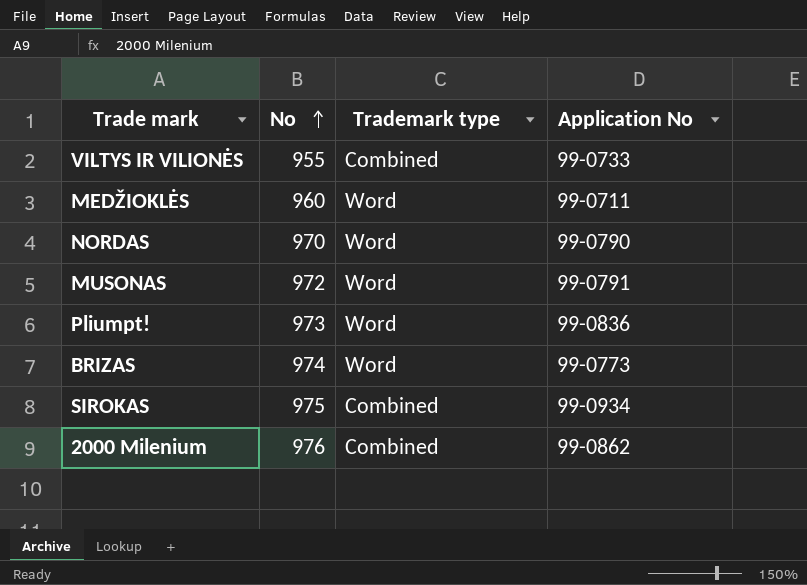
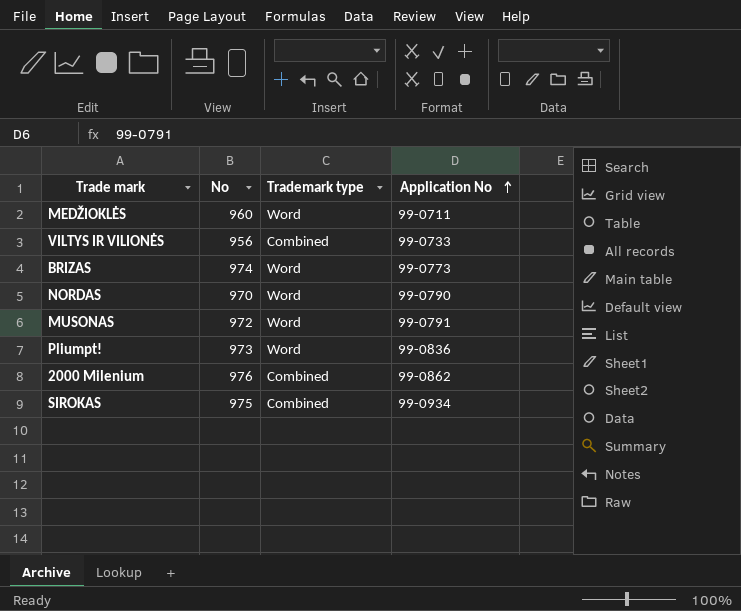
row order: No ascending -> Application No ascending
VILTYS IR VILIONĖS | No: 955 -> 956

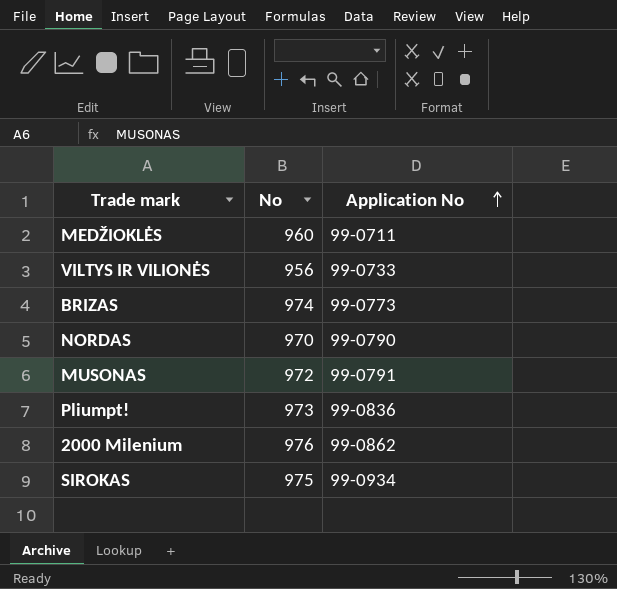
column Trademark type | position: 3 -> none

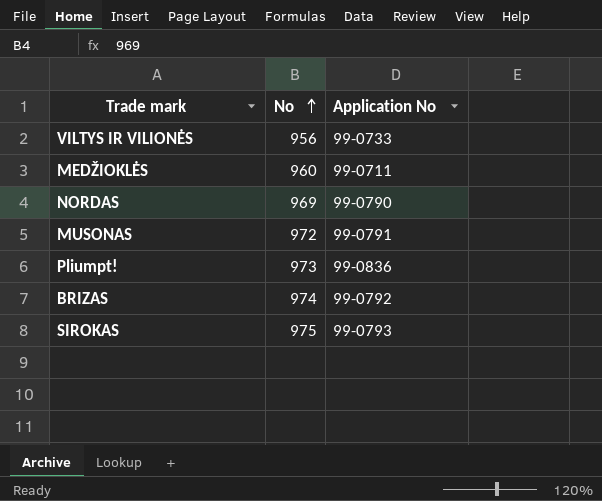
row order: Application No ascending -> No ascending
row 2000 Milenium: 976 | 99-0862 -> none
NORDAS | No: 970 -> 969
BRIZAS | Application No: 99-0773 -> 99-0792
SIROKAS | Application No: 99-0934 -> 99-0793

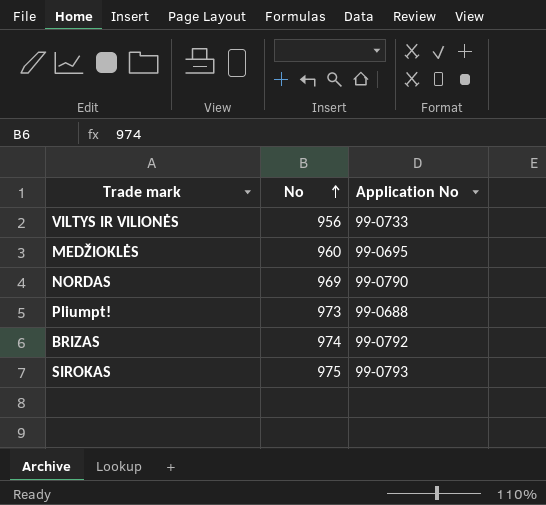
row MUSONAS: 972 | 99-0791 -> none
MEDŽIOKLĖS | Application No: 99-0711 -> 99-0695
Pliumpt! | Application No: 99-0836 -> 99-0688

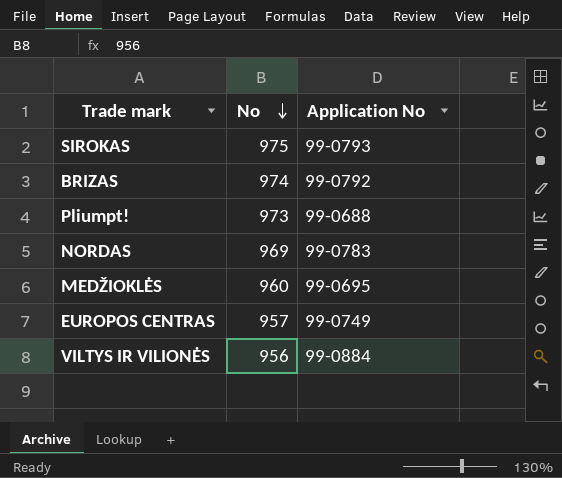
row order: No ascending -> No descending
NORDAS | Application No: 99-0790 -> 99-0783
row EUROPOS CENTRAS: none -> 957 | 99-0749
VILTYS IR VILIONĖS | Application No: 99-0733 -> 99-0884

